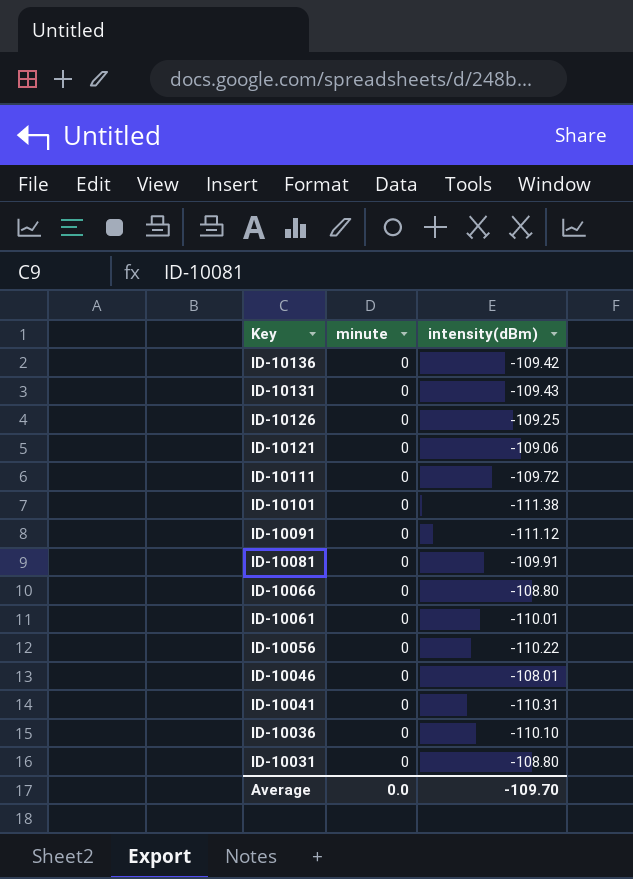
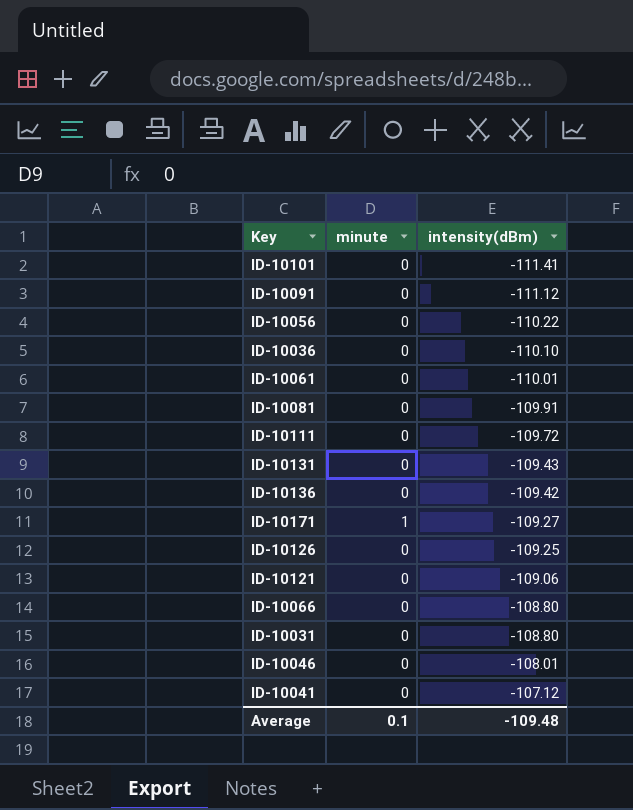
row order: Key descending -> intensity(dBm) ascending
ID-10101 | intensity(dBm): -111.38 -> -111.41
row ID-10171: none -> 1 | -109.27
ID-10041 | intensity(dBm): -110.31 -> -107.12
Average | minute: 0.0 -> 0.1
Average | intensity(dBm): -109.70 -> -109.48

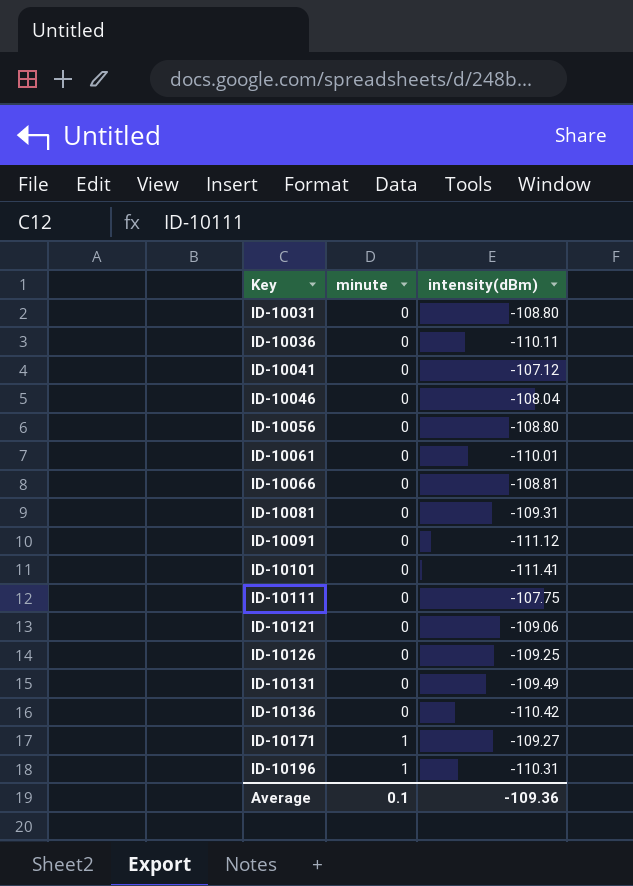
row order: intensity(dBm) ascending -> Key ascending
ID-10036 | intensity(dBm): -110.10 -> -110.11
ID-10046 | intensity(dBm): -108.01 -> -108.04
ID-10056 | intensity(dBm): -110.22 -> -108.80
ID-10066 | intensity(dBm): -108.80 -> -108.81
ID-10081 | intensity(dBm): -109.91 -> -109.31
ID-10111 | intensity(dBm): -109.72 -> -107.75
ID-10131 | intensity(dBm): -109.43 -> -109.49
ID-10136 | intensity(dBm): -109.42 -> -110.42
row ID-10196: none -> 1 | -110.31
Average | intensity(dBm): -109.48 -> -109.36

